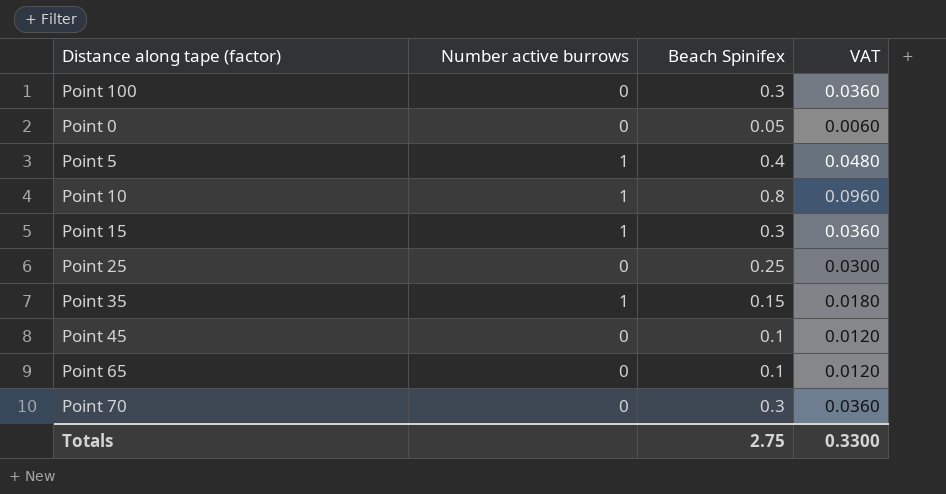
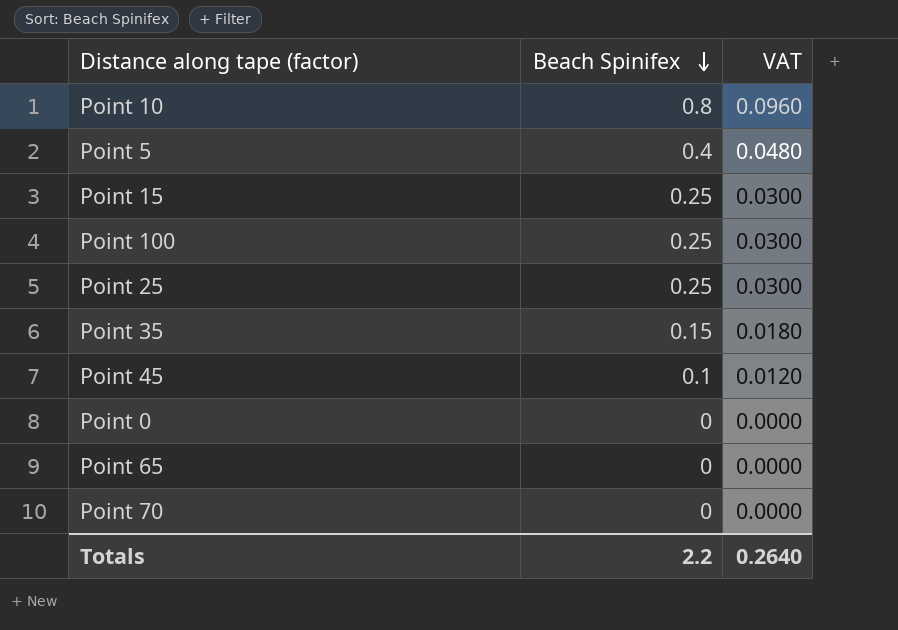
row order: none -> Beach Spinifex descending
column Number active burrows | position: 2 -> none
Point 15 | Beach Spinifex: 0.3 -> 0.25
Point 15 | VAT: 0.0360 -> 0.0300
Point 100 | Beach Spinifex: 0.3 -> 0.25
Point 100 | VAT: 0.0360 -> 0.0300
Point 0 | Beach Spinifex: 0.05 -> 0
Point 0 | VAT: 0.0060 -> 0.0000
Point 65 | Beach Spinifex: 0.1 -> 0
Point 65 | VAT: 0.0120 -> 0.0000
Point 70 | Beach Spinifex: 0.3 -> 0
Point 70 | VAT: 0.0360 -> 0.0000
Totals | Beach Spinifex: 2.75 -> 2.2
Totals | VAT: 0.3300 -> 0.2640

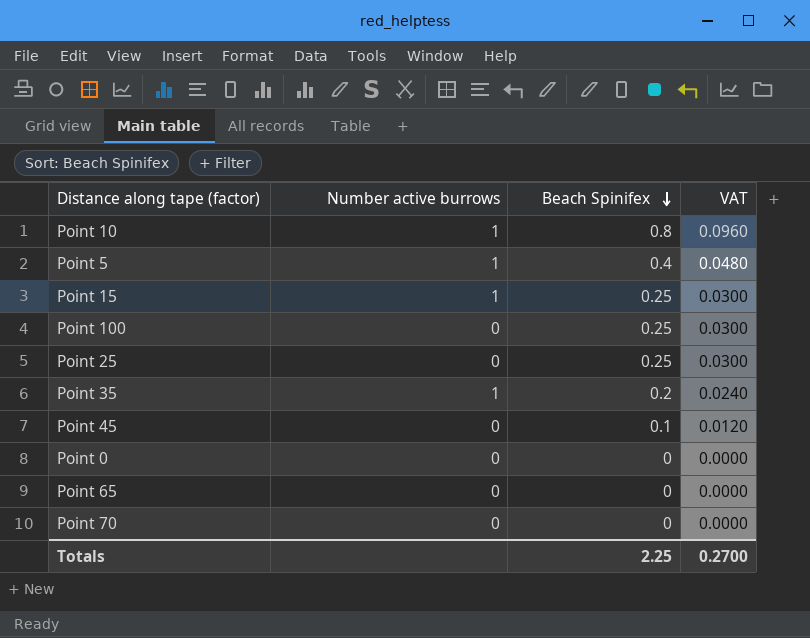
column Number active burrows | position: none -> 2
Point 35 | Beach Spinifex: 0.15 -> 0.2
Point 35 | VAT: 0.0180 -> 0.0240
Totals | Beach Spinifex: 2.2 -> 2.25
Totals | VAT: 0.2640 -> 0.2700

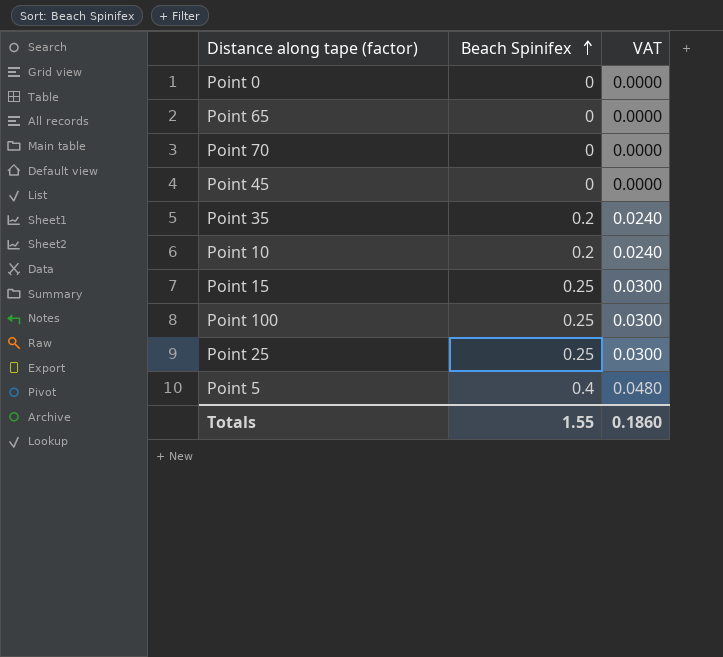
row order: Beach Spinifex descending -> Beach Spinifex ascending
column Number active burrows | position: 2 -> none
Point 45 | Beach Spinifex: 0.1 -> 0
Point 45 | VAT: 0.0120 -> 0.0000
Point 10 | Beach Spinifex: 0.8 -> 0.2
Point 10 | VAT: 0.0960 -> 0.0240
Totals | Beach Spinifex: 2.25 -> 1.55
Totals | VAT: 0.2700 -> 0.1860

